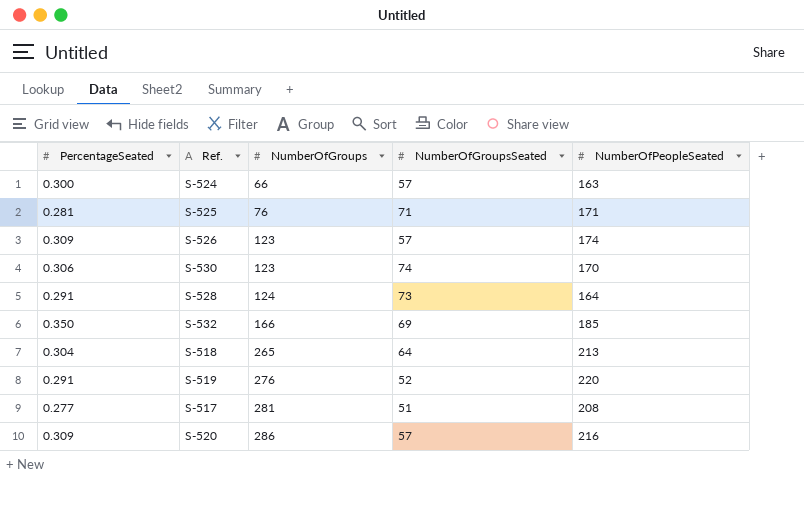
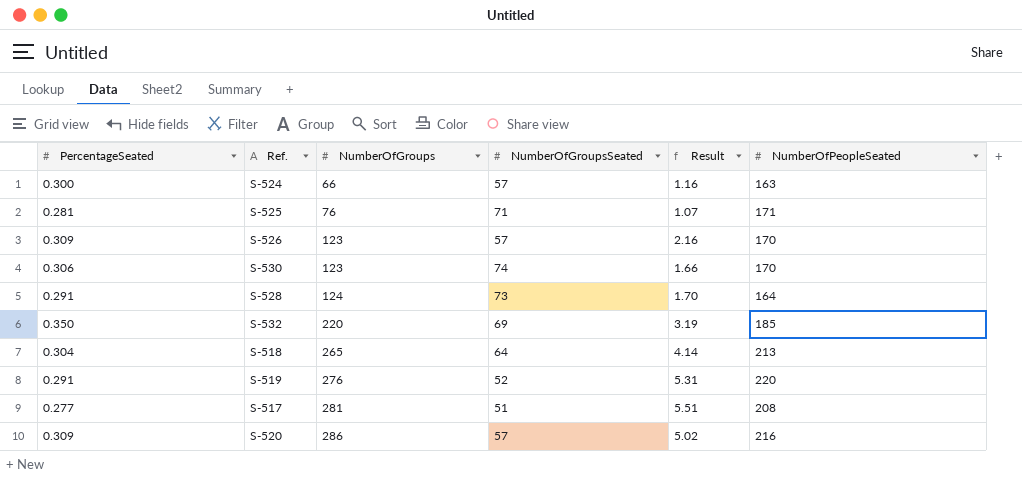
column Result | formula: none -> [NumberOfGroups] / [NumberOfGroupsSeated]
S-526 | NumberOfPeopleSeated: 174 -> 170
S-532 | NumberOfGroups: 166 -> 220

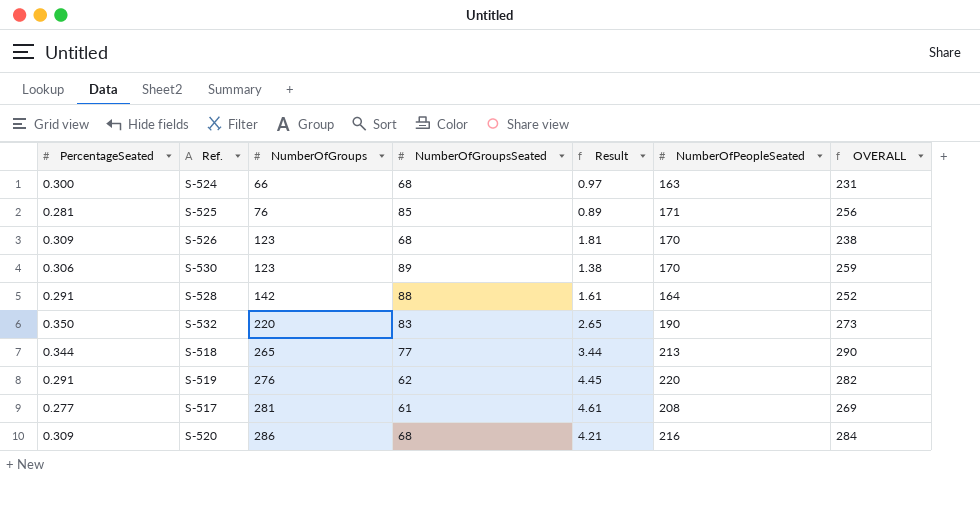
column OVERALL | formula: none -> [NumberOfGroupsSeated] + [NumberOfPeopleSeated]
S-524 | NumberOfGroupsSeated: 57 -> 68
S-524 | Result: 1.16 -> 0.97
S-525 | NumberOfGroupsSeated: 71 -> 85
S-525 | Result: 1.07 -> 0.89
S-526 | NumberOfGroupsSeated: 57 -> 68
S-526 | Result: 2.16 -> 1.81
S-530 | NumberOfGroupsSeated: 74 -> 89
S-530 | Result: 1.66 -> 1.38
S-528 | NumberOfGroups: 124 -> 142
S-528 | NumberOfGroupsSeated: 73 -> 88
S-528 | Result: 1.70 -> 1.61
S-532 | NumberOfGroupsSeated: 69 -> 83
S-532 | Result: 3.19 -> 2.65
S-532 | NumberOfPeopleSeated: 185 -> 190
S-518 | PercentageSeated: 0.304 -> 0.344
S-518 | NumberOfGroupsSeated: 64 -> 77
S-518 | Result: 4.14 -> 3.44
S-519 | NumberOfGroupsSeated: 52 -> 62
S-519 | Result: 5.31 -> 4.45
S-517 | NumberOfGroupsSeated: 51 -> 61
S-517 | Result: 5.51 -> 4.61
S-520 | NumberOfGroupsSeated: 57 -> 68
S-520 | Result: 5.02 -> 4.21

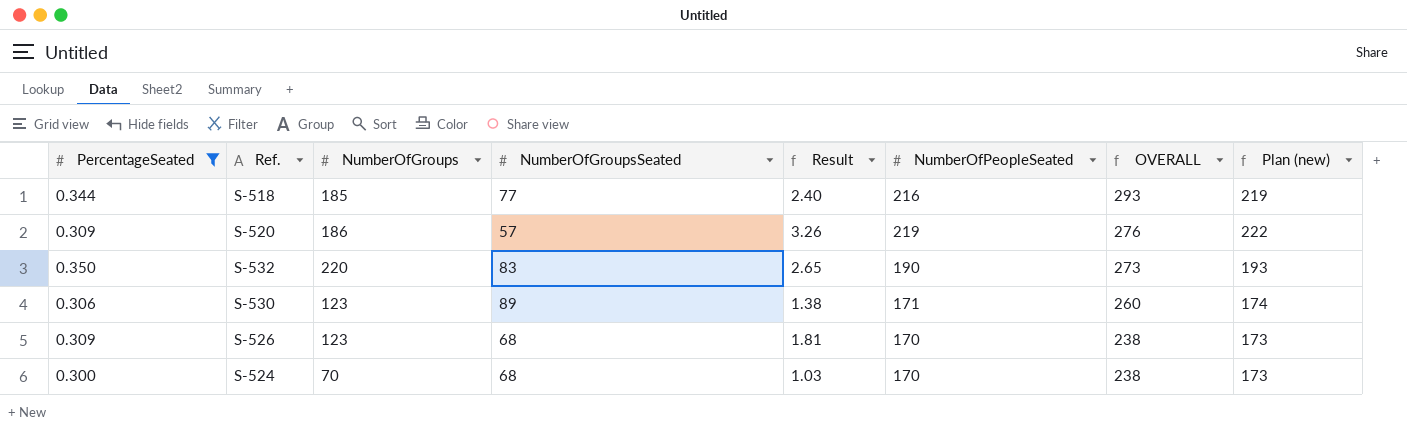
filter: none -> PercentageSeated >= 0.300
row order: NumberOfGroups ascending -> OVERALL descending
column Plan (new) | formula: none -> [NumberOfPeopleSeated] + 3
S-518 | NumberOfGroups: 265 -> 185
S-518 | Result: 3.44 -> 2.40
S-518 | NumberOfPeopleSeated: 213 -> 216
S-518 | OVERALL: 290 -> 293
S-520 | NumberOfGroups: 286 -> 186
S-520 | NumberOfGroupsSeated: 68 -> 57
S-520 | Result: 4.21 -> 3.26
S-520 | NumberOfPeopleSeated: 216 -> 219
S-520 | OVERALL: 284 -> 276
S-530 | NumberOfPeopleSeated: 170 -> 171
S-530 | OVERALL: 259 -> 260
S-524 | NumberOfGroups: 66 -> 70
S-524 | Result: 0.97 -> 1.03
S-524 | NumberOfPeopleSeated: 163 -> 170
S-524 | OVERALL: 231 -> 238

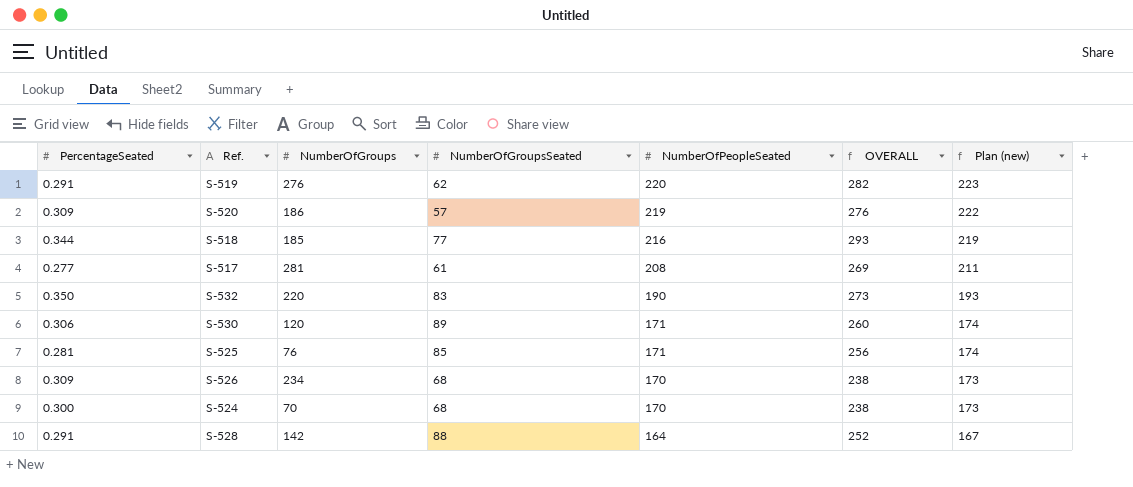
filter: PercentageSeated >= 0.300 -> none
row order: OVERALL descending -> NumberOfPeopleSeated descending
column Result | formula: [NumberOfGroups] / [NumberOfGroupsSeated] -> none
S-530 | NumberOfGroups: 123 -> 120
S-526 | NumberOfGroups: 123 -> 234

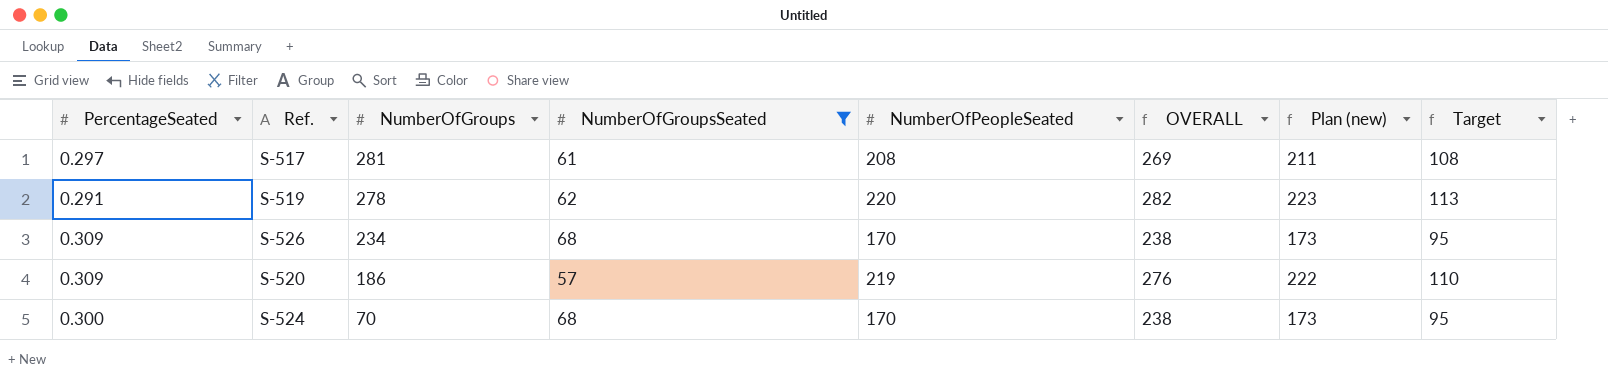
filter: none -> NumberOfGroupsSeated <= 68
row order: NumberOfPeopleSeated descending -> NumberOfGroups descending
column Target | formula: none -> [OVERALL] * 0.4
S-517 | PercentageSeated: 0.277 -> 0.297
S-519 | NumberOfGroups: 276 -> 278

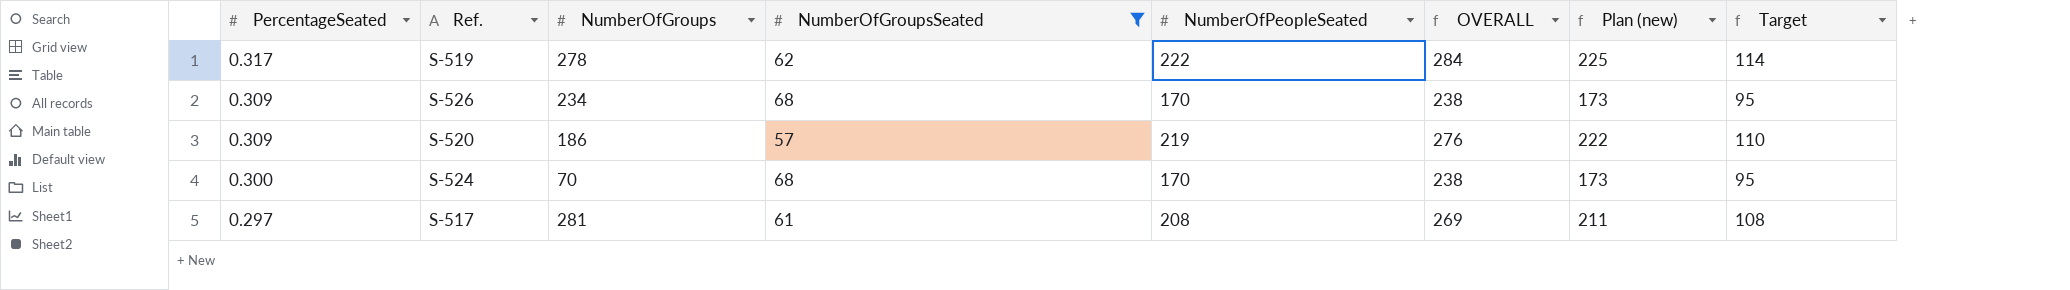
row order: NumberOfGroups descending -> PercentageSeated descending
S-519 | PercentageSeated: 0.291 -> 0.317
S-519 | NumberOfPeopleSeated: 220 -> 222
S-519 | OVERALL: 282 -> 284
S-519 | Plan (new): 223 -> 225
S-519 | Target: 113 -> 114

